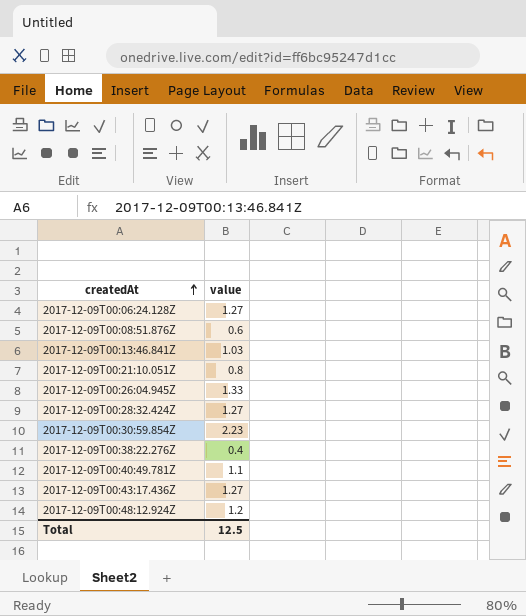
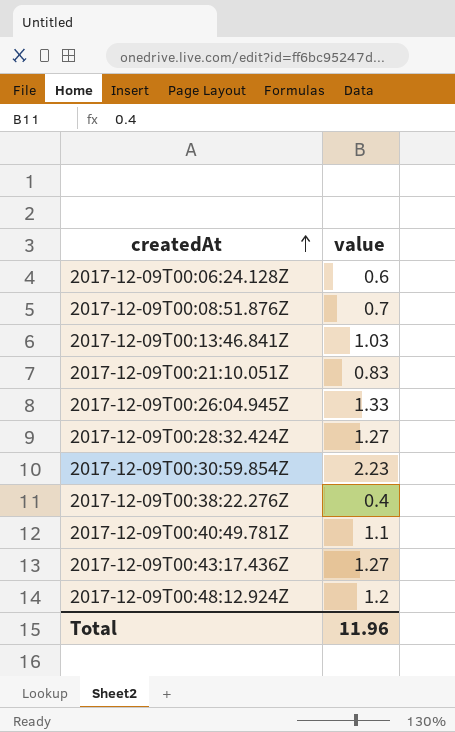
2017-12-09T00:06:24.128Z | value: 1.27 -> 0.6
2017-12-09T00:08:51.876Z | value: 0.6 -> 0.7
2017-12-09T00:21:10.051Z | value: 0.8 -> 0.83
Total | value: 12.5 -> 11.96

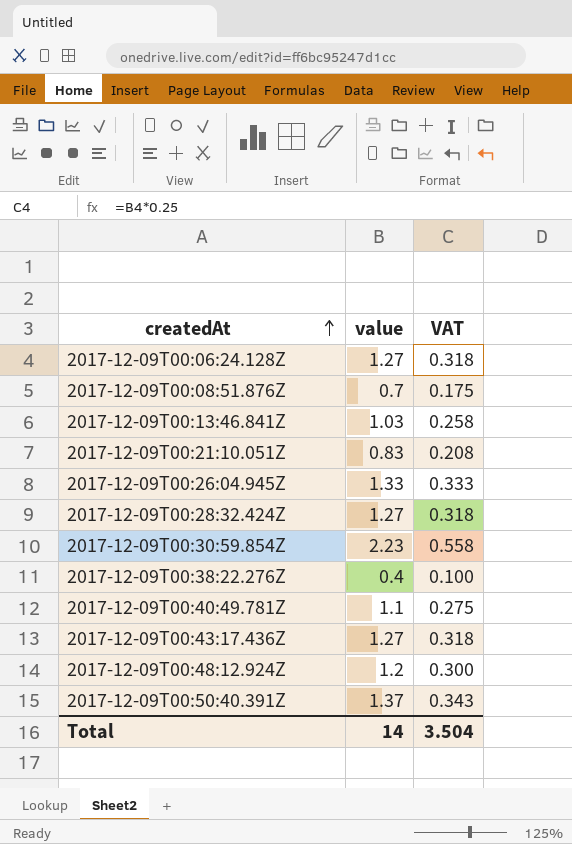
column VAT | formula: none -> [value] * 0.25
2017-12-09T00:06:24.128Z | value: 0.6 -> 1.27
row 2017-12-09T00:50:40.391Z: none -> 1.37 | 0.343
Total | value: 11.96 -> 14

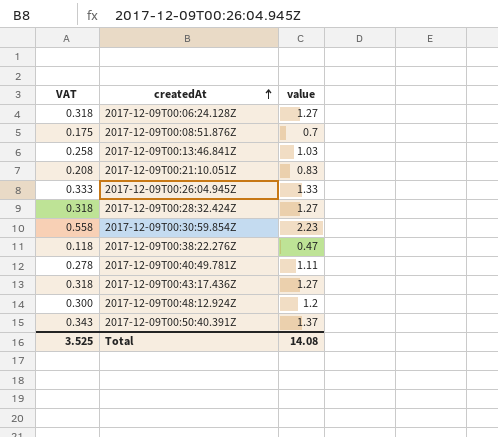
column VAT | position: 3 -> 1
2017-12-09T00:38:22.276Z | VAT: 0.100 -> 0.118
2017-12-09T00:38:22.276Z | value: 0.4 -> 0.47
2017-12-09T00:40:49.781Z | VAT: 0.275 -> 0.278
2017-12-09T00:40:49.781Z | value: 1.1 -> 1.11
Total | VAT: 3.504 -> 3.525
Total | value: 14 -> 14.08

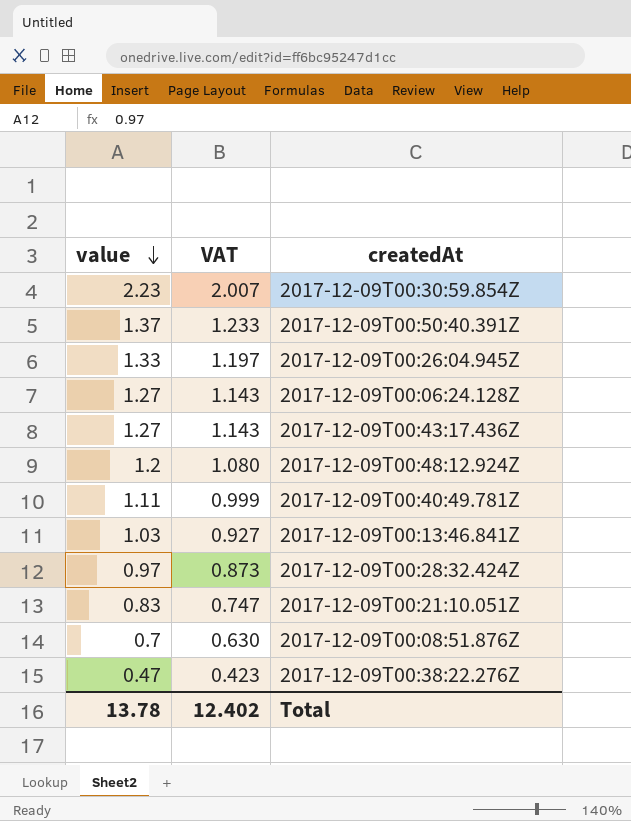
row order: createdAt ascending -> value descending
column value | position: 3 -> 1
column VAT | formula: [value] * 0.25 -> [value] * 0.9
2017-12-09T00:28:32.424Z | value: 1.27 -> 0.97
Total | value: 14.08 -> 13.78
Total | VAT: 3.525 -> 12.402

